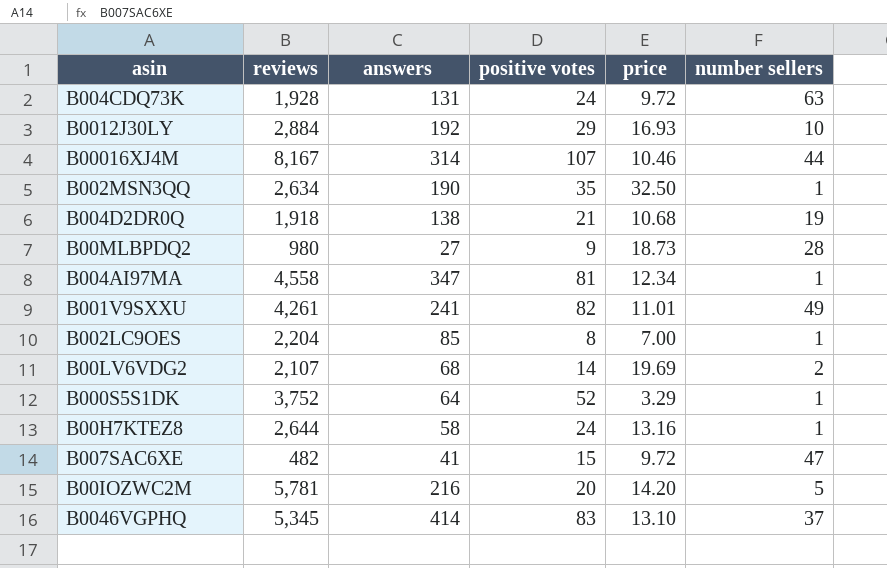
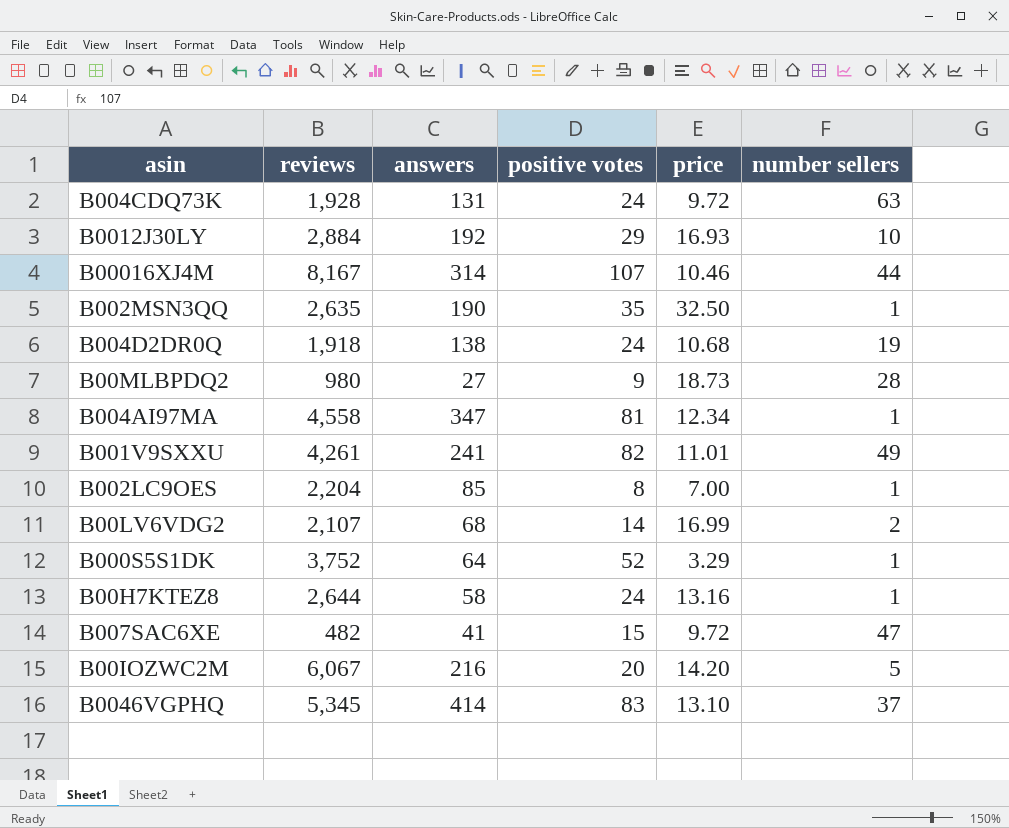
B002MSN3QQ | reviews: 2,634 -> 2,635
B004D2DR0Q | positive votes: 21 -> 24
B00LV6VDG2 | price: 19.69 -> 16.99
B00IOZWC2M | reviews: 5,781 -> 6,067

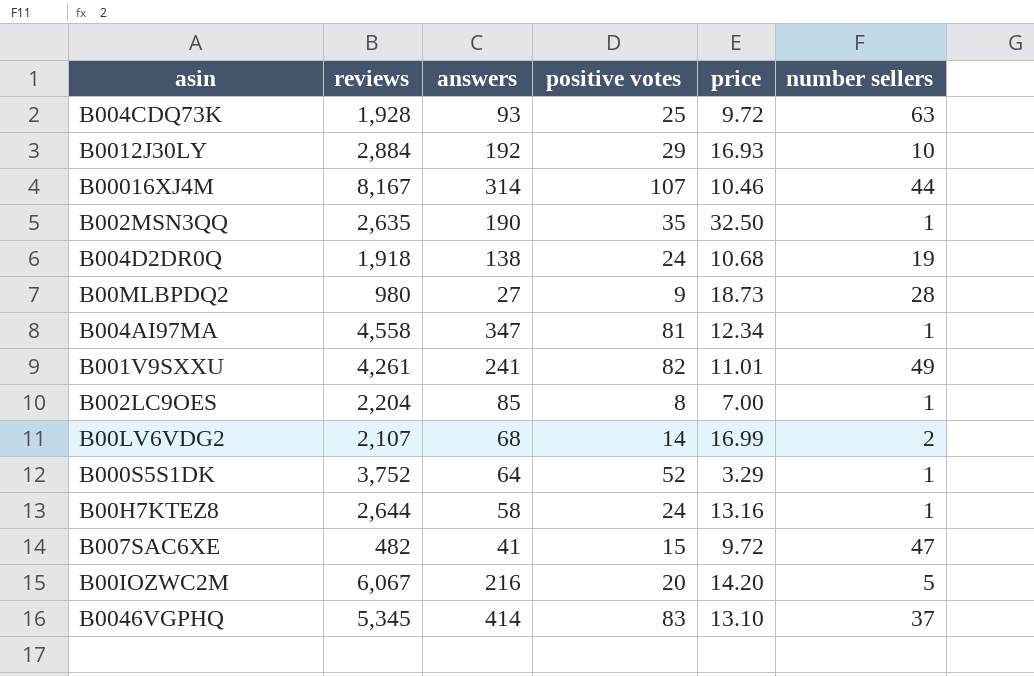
B004CDQ73K | answers: 131 -> 93
B004CDQ73K | positive votes: 24 -> 25

